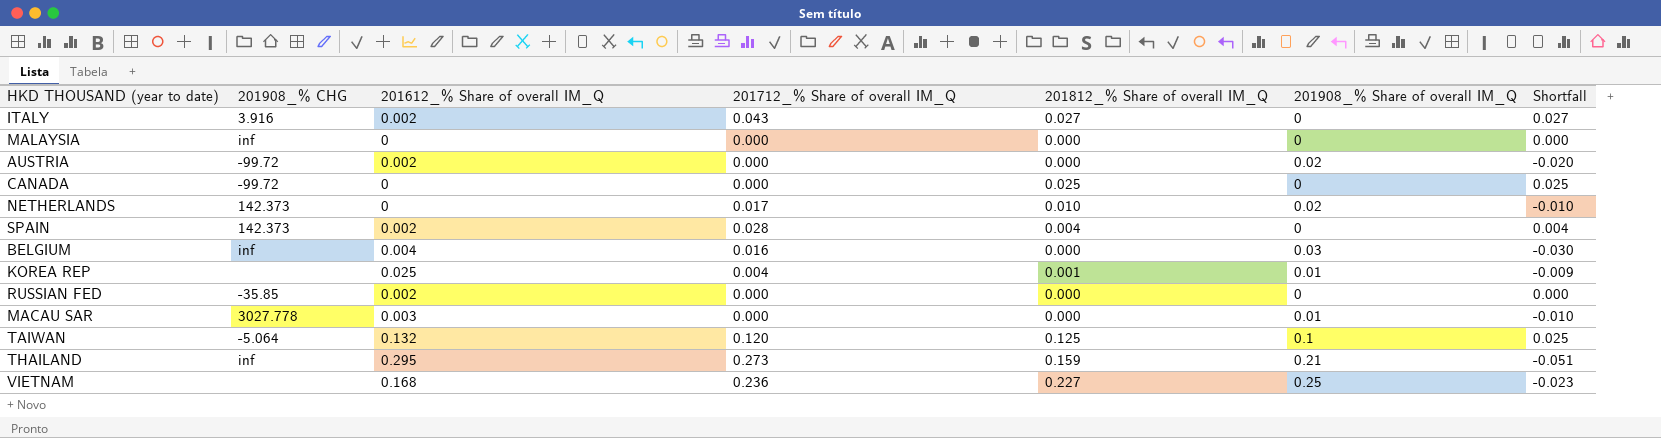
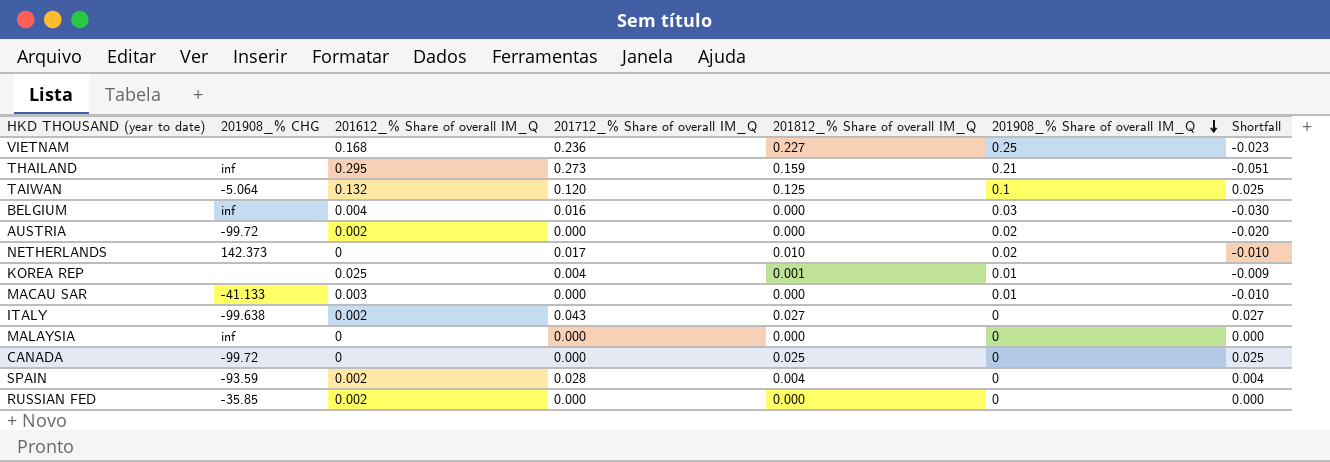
row order: none -> 201908_% Share of overall IM_Q descending
MACAU SAR | 201908_% CHG: 3027.778 -> -41.133
ITALY | 201908_% CHG: 3.916 -> -99.638
SPAIN | 201908_% CHG: 142.373 -> -93.59

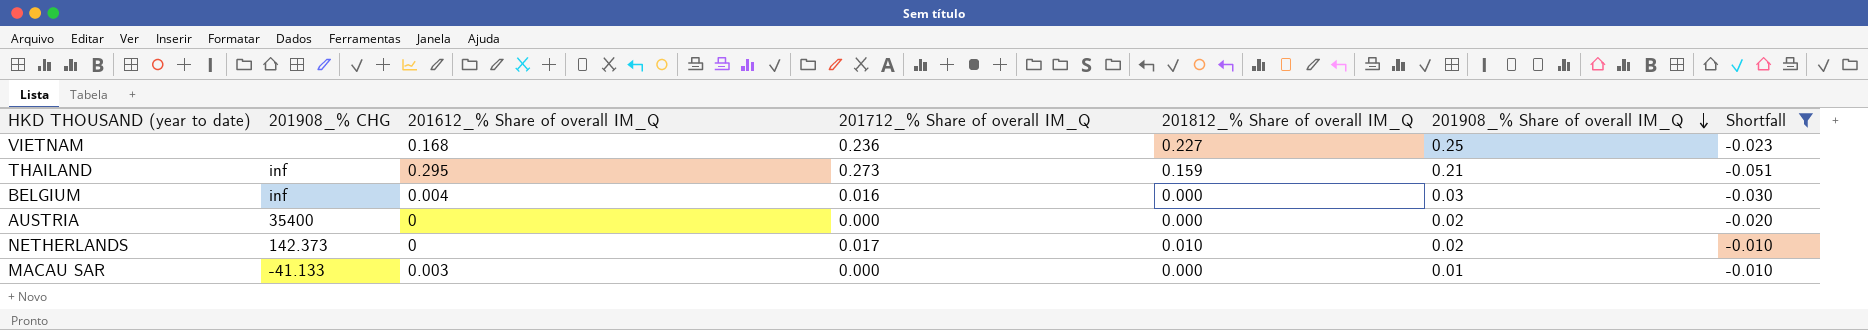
filter: none -> Shortfall <= -0.010
AUSTRIA | 201908_% CHG: -99.72 -> 35400
AUSTRIA | 201612_% Share of overall IM_Q: 0.002 -> 0

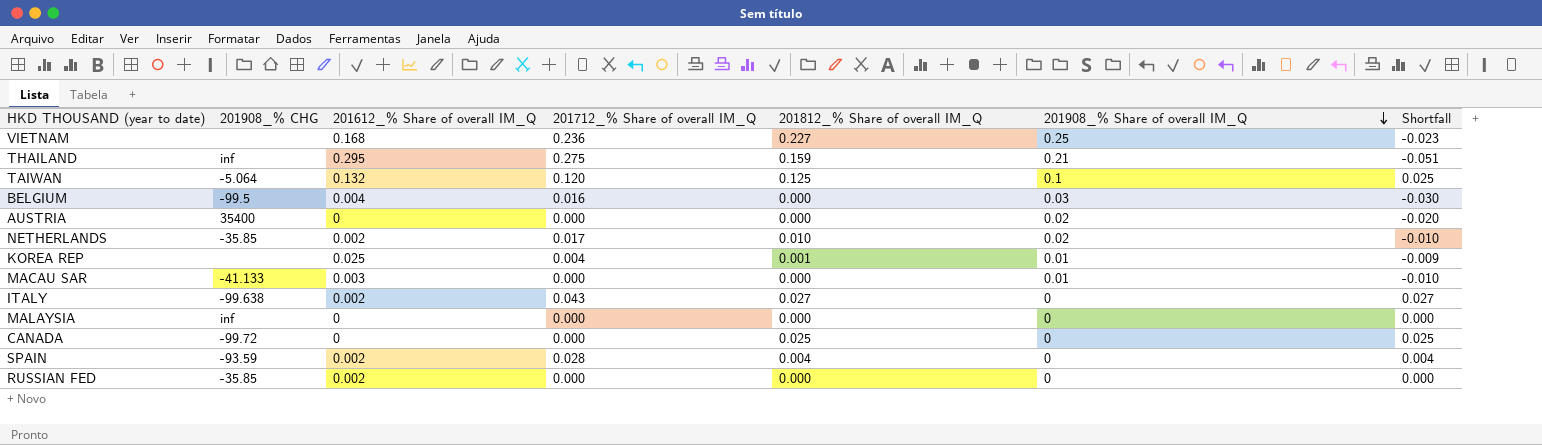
filter: Shortfall <= -0.010 -> none
THAILAND | 201712_% Share of overall IM_Q: 0.273 -> 0.275
BELGIUM | 201908_% CHG: inf -> -99.5
NETHERLANDS | 201908_% CHG: 142.373 -> -35.85
NETHERLANDS | 201612_% Share of overall IM_Q: 0 -> 0.002

